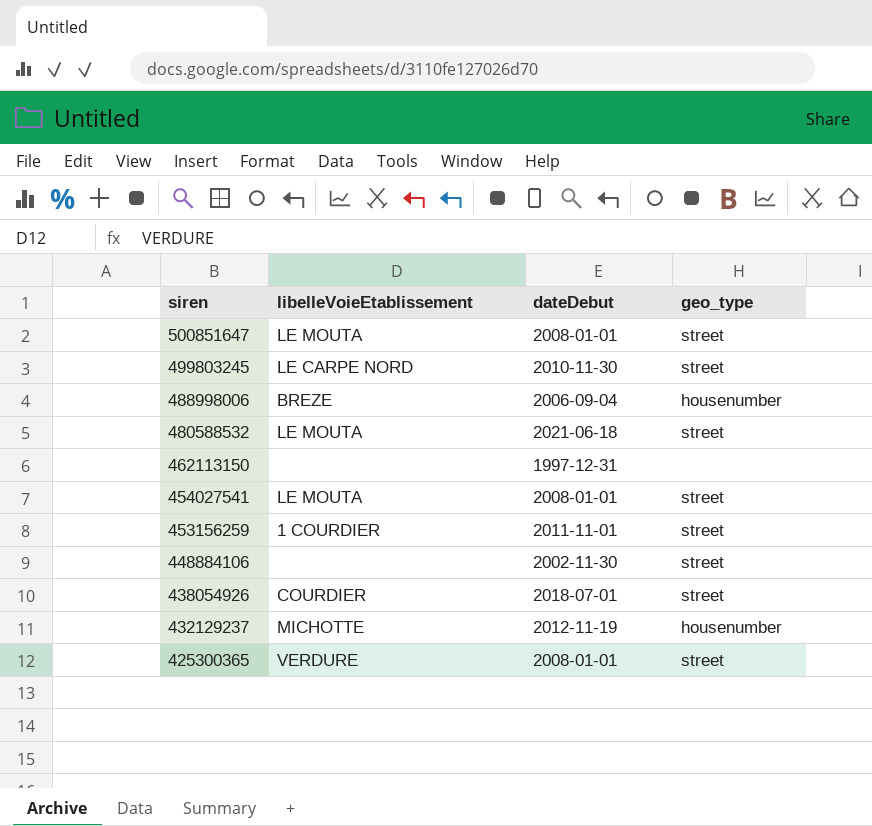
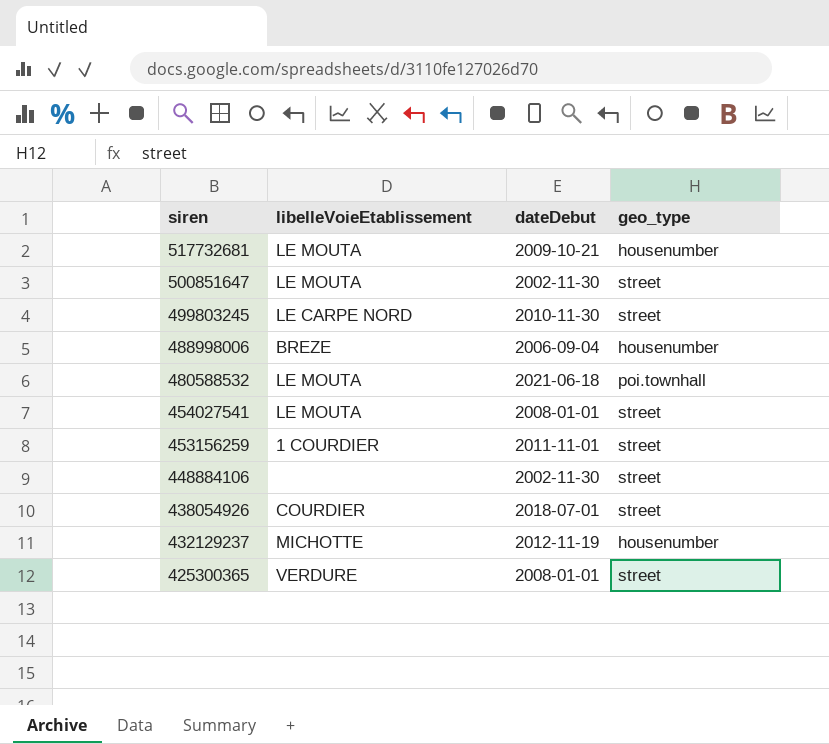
row 462113150: none | 1997-12-31 | none -> none
row 517732681: none -> LE MOUTA | 2009-10-21 | housenumber
500851647 | dateDebut: 2008-01-01 -> 2002-11-30
480588532 | geo_type: street -> poi.townhall

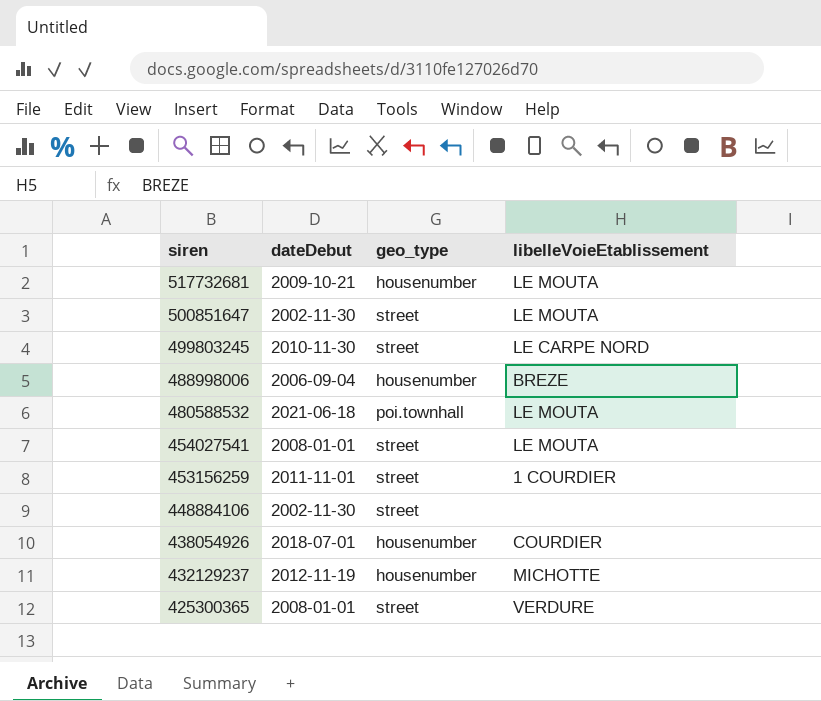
column libelleVoieEtablissement | position: 2 -> 4
438054926 | geo_type: street -> housenumber

